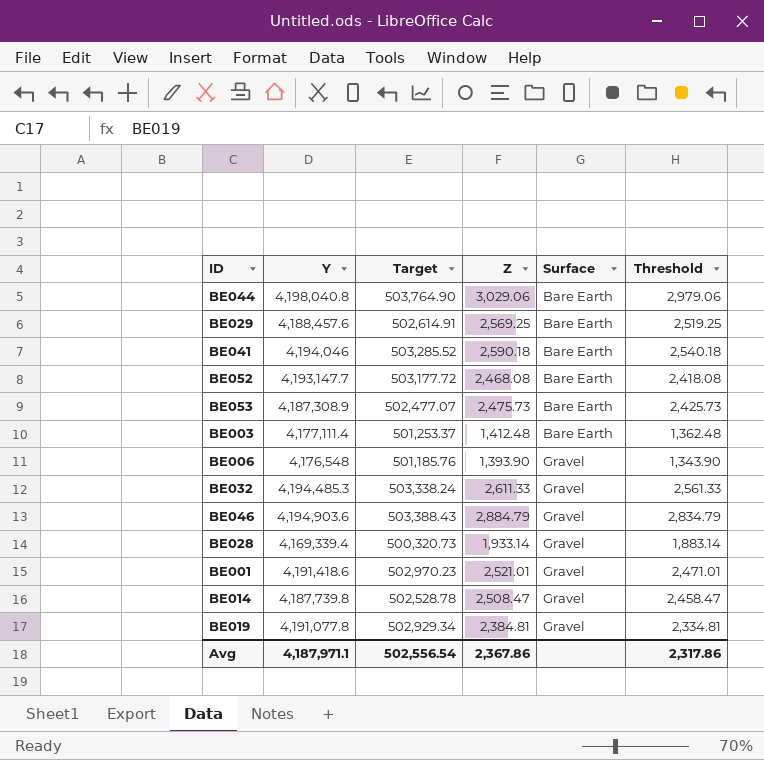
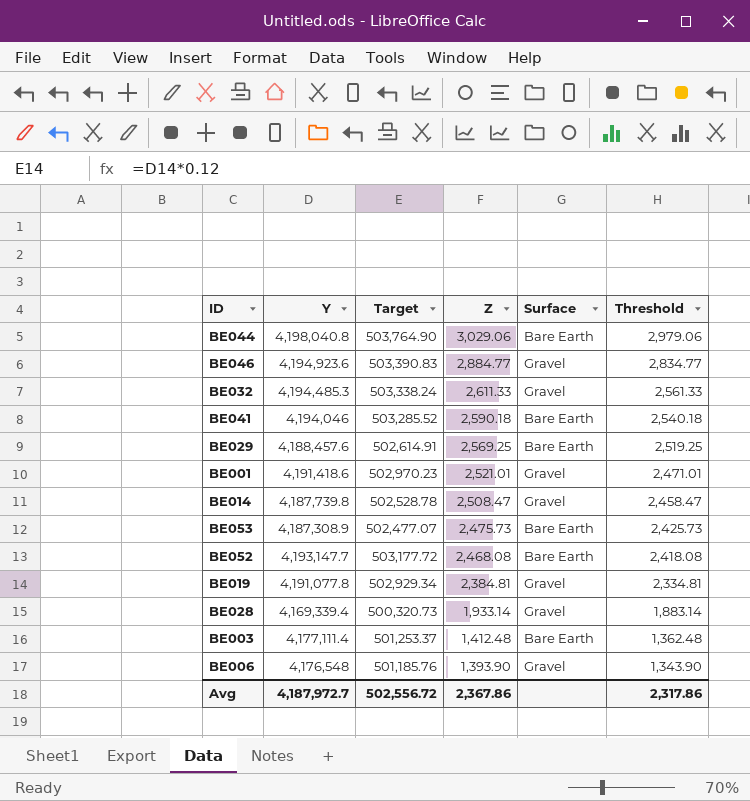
row order: Surface ascending -> Z descending
BE046 | Y: 4,194,903.6 -> 4,194,923.6
BE046 | Target: 503,388.43 -> 503,390.83
BE046 | Z: 2,884.79 -> 2,884.77
BE046 | Threshold: 2,834.79 -> 2,834.77
Avg | Y: 4,187,971.1 -> 4,187,972.7
Avg | Target: 502,556.54 -> 502,556.72

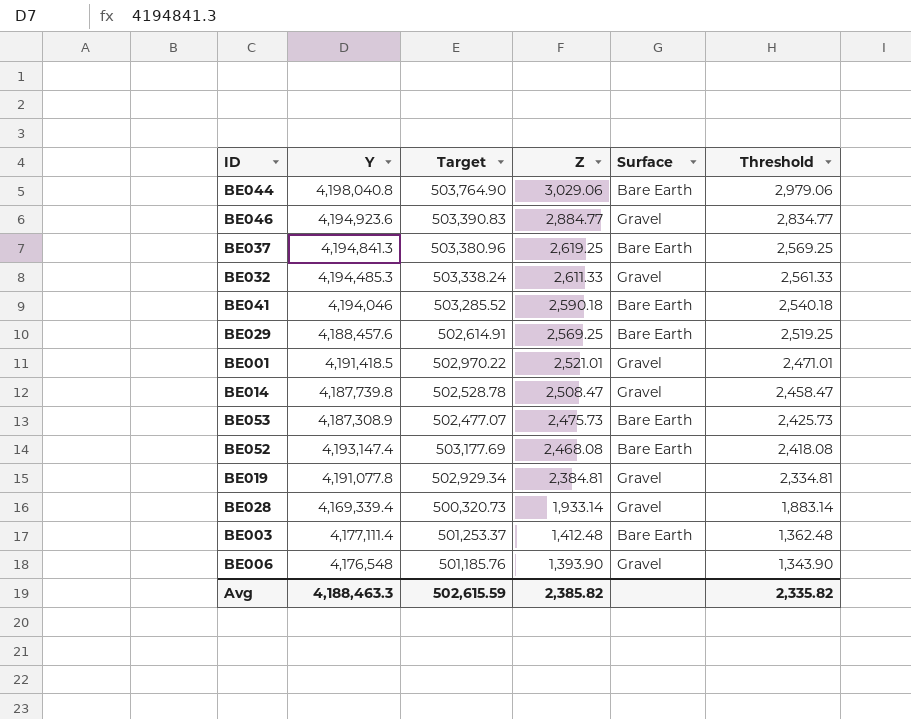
row BE037: none -> 4,194,841.3 | 503,380.96 | 2,619.25 | Bare Earth | 2,569.25
BE001 | Y: 4,191,418.6 -> 4,191,418.5
BE001 | Target: 502,970.23 -> 502,970.22
BE052 | Y: 4,193,147.7 -> 4,193,147.4
BE052 | Target: 503,177.72 -> 503,177.69
Avg | Y: 4,187,972.7 -> 4,188,463.3
Avg | Target: 502,556.72 -> 502,615.59
Avg | Z: 2,367.86 -> 2,385.82
Avg | Threshold: 2,317.86 -> 2,335.82

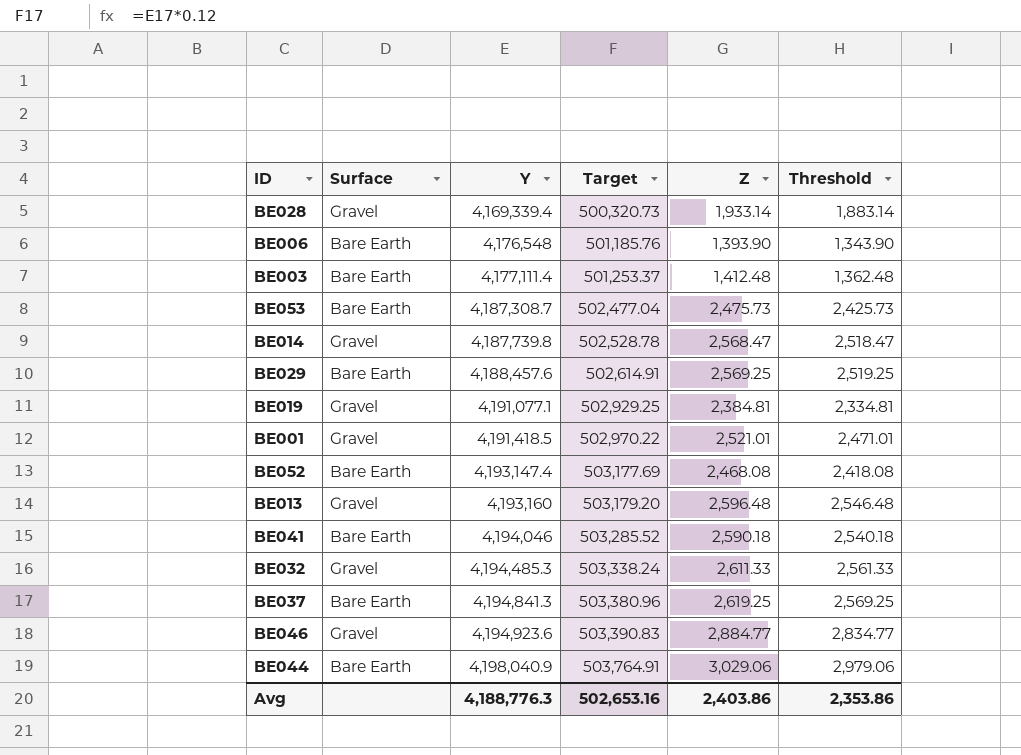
row order: Z descending -> Y ascending
column Surface | position: 5 -> 2
BE006 | Surface: Gravel -> Bare Earth
BE053 | Y: 4,187,308.9 -> 4,187,308.7
BE053 | Target: 502,477.07 -> 502,477.04
BE014 | Z: 2,508.47 -> 2,568.47
BE014 | Threshold: 2,458.47 -> 2,518.47
BE019 | Y: 4,191,077.8 -> 4,191,077.1
BE019 | Target: 502,929.34 -> 502,929.25
row BE013: none -> Gravel | 4,193,160 | 503,179.20 | 2,596.48 | 2,546.48
BE044 | Y: 4,198,040.8 -> 4,198,040.9
BE044 | Target: 503,764.90 -> 503,764.91
Avg | Y: 4,188,463.3 -> 4,188,776.3
Avg | Target: 502,615.59 -> 502,653.16
Avg | Z: 2,385.82 -> 2,403.86
Avg | Threshold: 2,335.82 -> 2,353.86

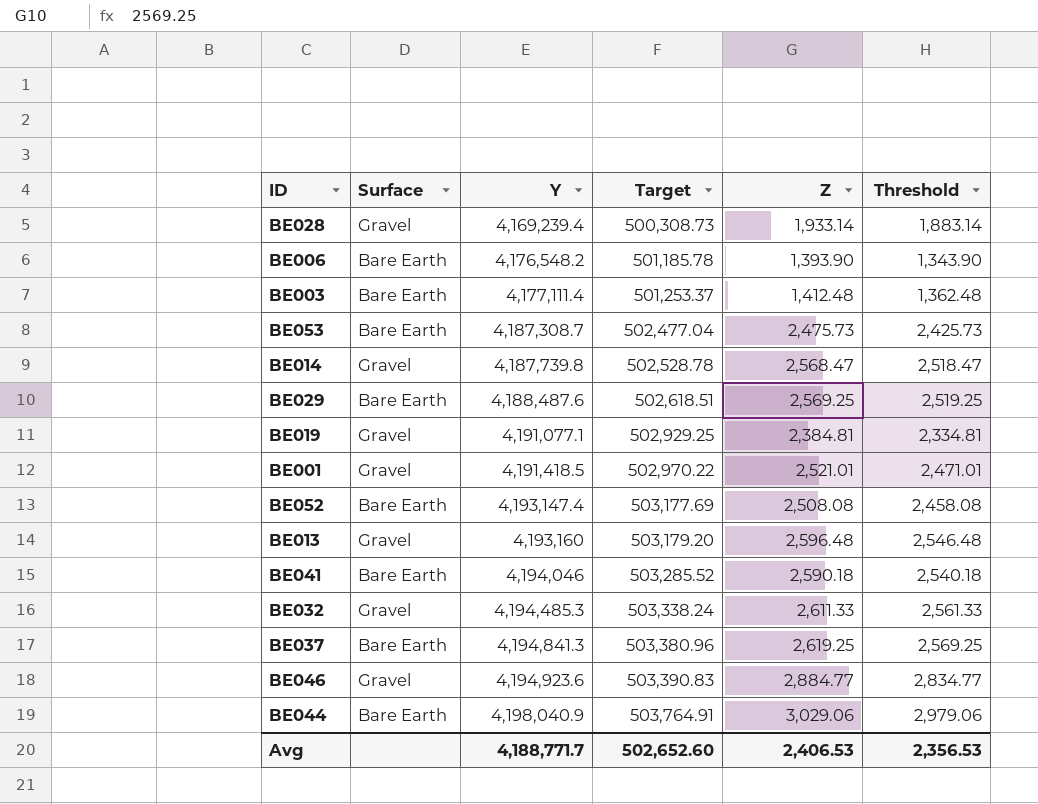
BE028 | Y: 4,169,339.4 -> 4,169,239.4
BE028 | Target: 500,320.73 -> 500,308.73
BE006 | Y: 4,176,548 -> 4,176,548.2
BE006 | Target: 501,185.76 -> 501,185.78
BE029 | Y: 4,188,457.6 -> 4,188,487.6
BE029 | Target: 502,614.91 -> 502,618.51
BE052 | Z: 2,468.08 -> 2,508.08
BE052 | Threshold: 2,418.08 -> 2,458.08
Avg | Y: 4,188,776.3 -> 4,188,771.7
Avg | Target: 502,653.16 -> 502,652.60
Avg | Z: 2,403.86 -> 2,406.53
Avg | Threshold: 2,353.86 -> 2,356.53

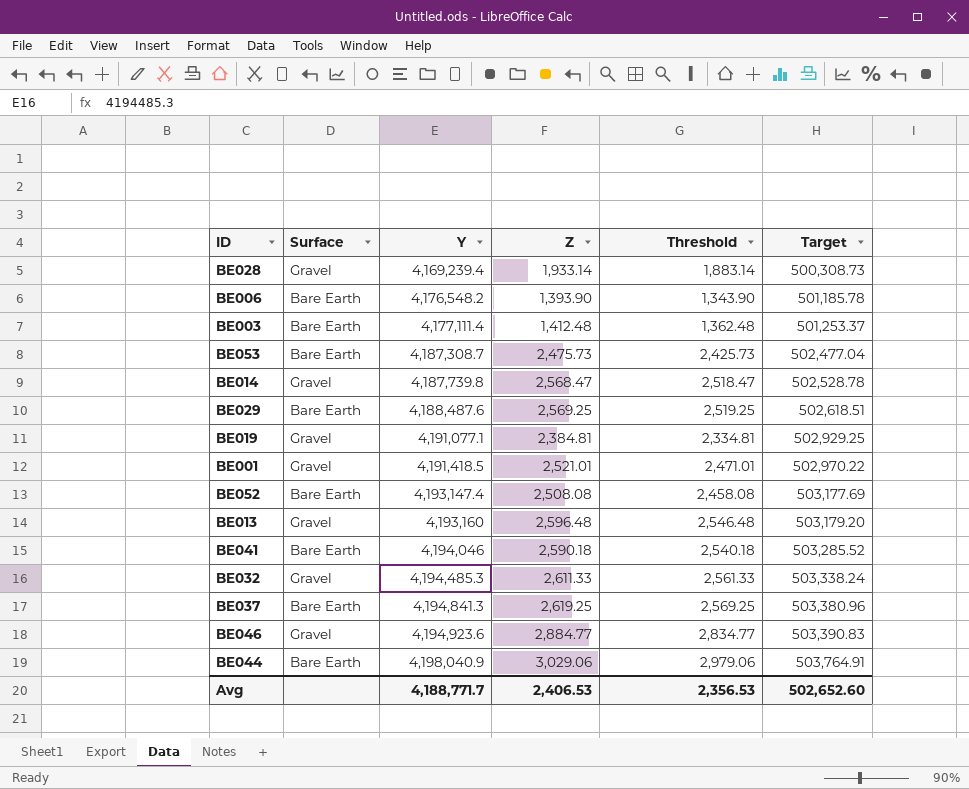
column Target | position: 4 -> 6

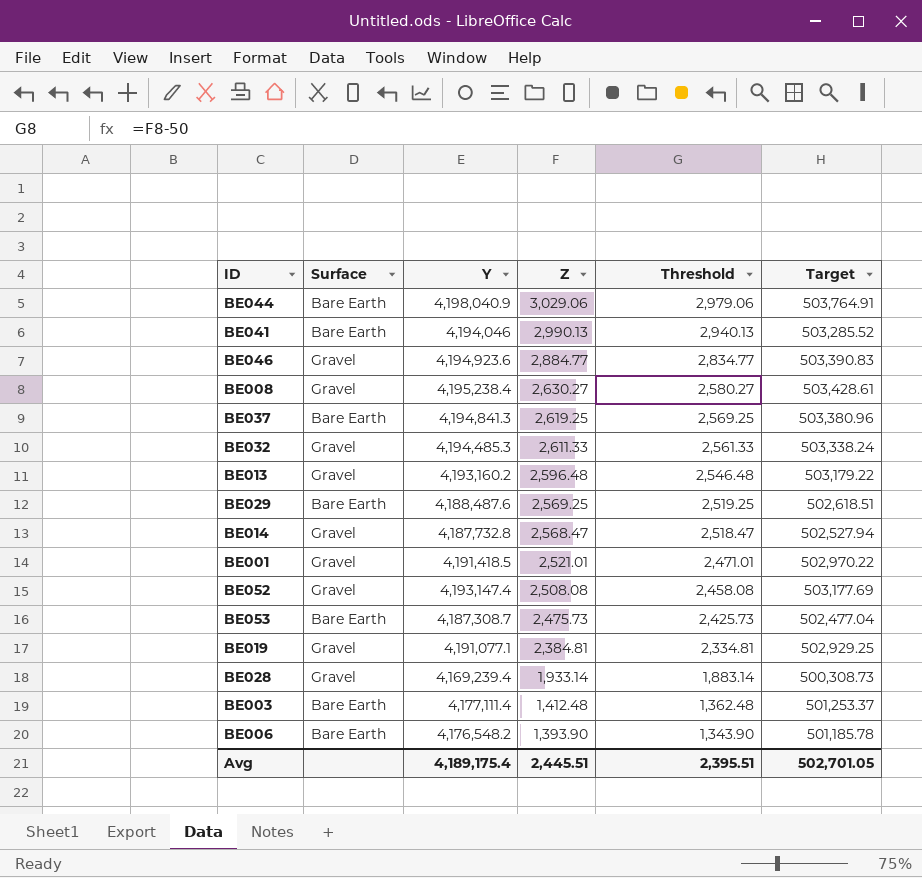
row order: Y ascending -> Z descending
BE041 | Z: 2,590.18 -> 2,990.13
BE041 | Threshold: 2,540.18 -> 2,940.13
row BE008: none -> Gravel | 4,195,238.4 | 2,630.27 | 2,580.27 | 503,428.61
BE013 | Y: 4,193,160 -> 4,193,160.2
BE013 | Target: 503,179.20 -> 503,179.22
BE014 | Y: 4,187,739.8 -> 4,187,732.8
BE014 | Target: 502,528.78 -> 502,527.94
BE052 | Surface: Bare Earth -> Gravel
Avg | Y: 4,188,771.7 -> 4,189,175.4
Avg | Z: 2,406.53 -> 2,445.51
Avg | Threshold: 2,356.53 -> 2,395.51
Avg | Target: 502,652.60 -> 502,701.05

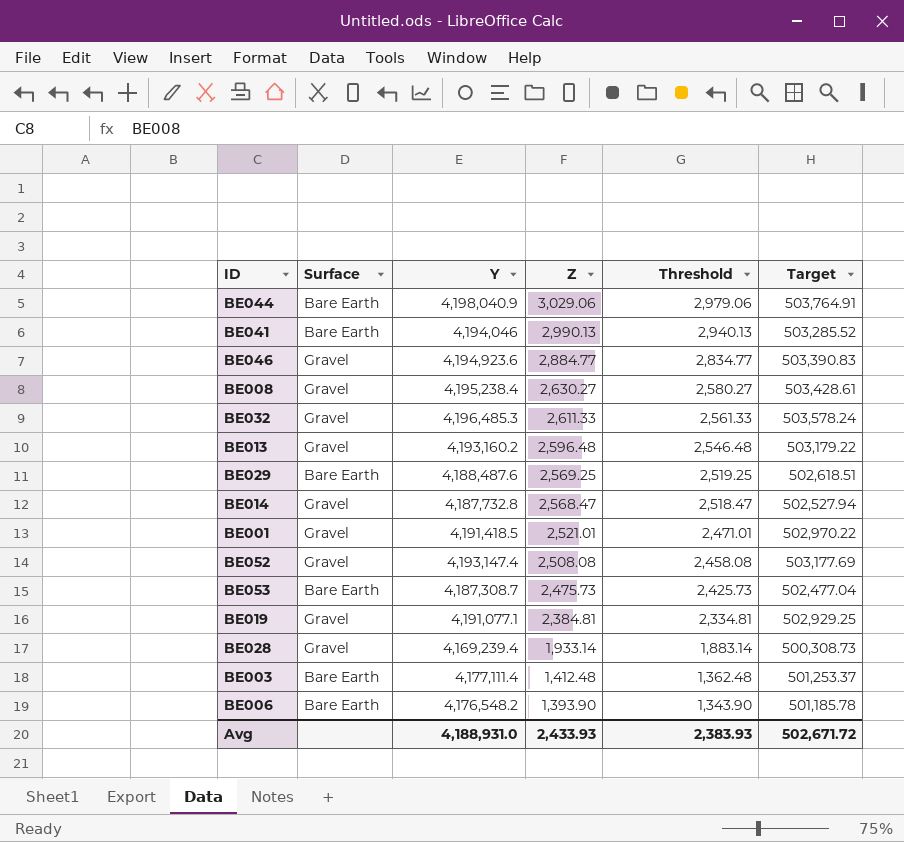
row BE037: Bare Earth | 4,194,841.3 | 2,619.25 | 2,569.25 | 503,380.96 -> none
BE032 | Y: 4,194,485.3 -> 4,196,485.3
BE032 | Target: 503,338.24 -> 503,578.24
Avg | Y: 4,189,175.4 -> 4,188,931.0
Avg | Z: 2,445.51 -> 2,433.93
Avg | Threshold: 2,395.51 -> 2,383.93
Avg | Target: 502,701.05 -> 502,671.72

